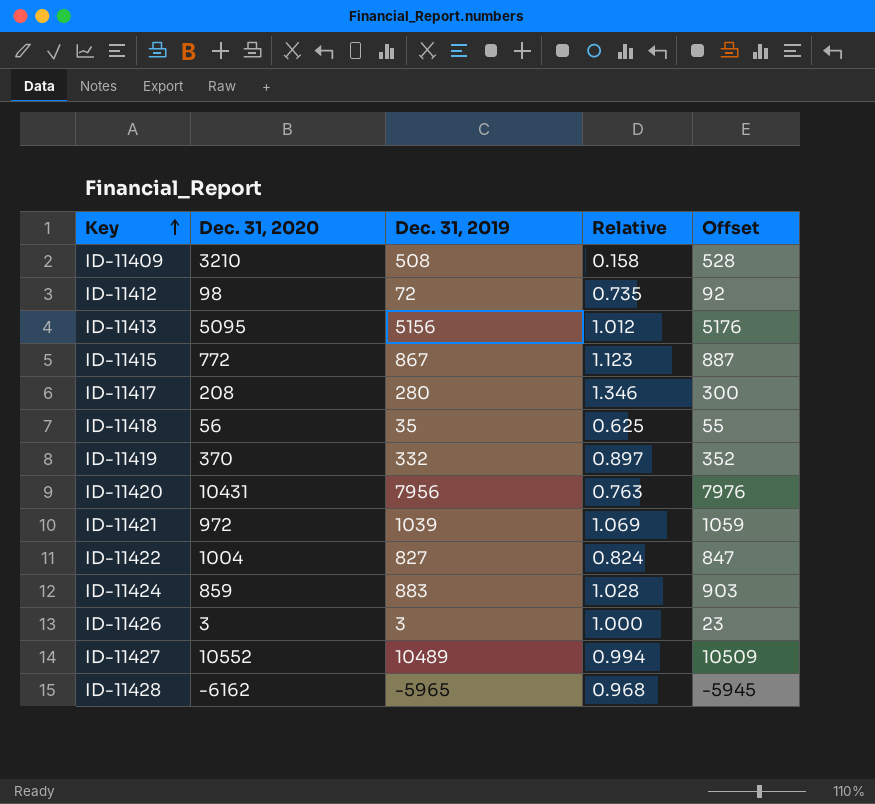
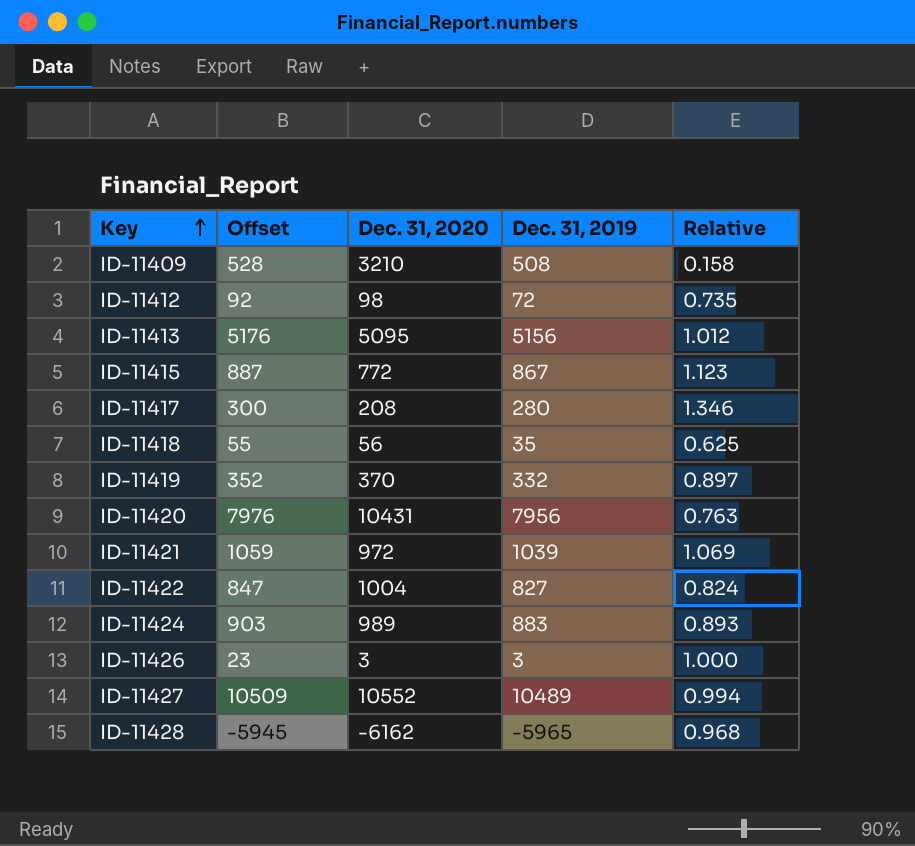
column Offset | position: 5 -> 2
ID-11424 | Dec. 31, 2020: 859 -> 989
ID-11424 | Relative: 1.028 -> 0.893

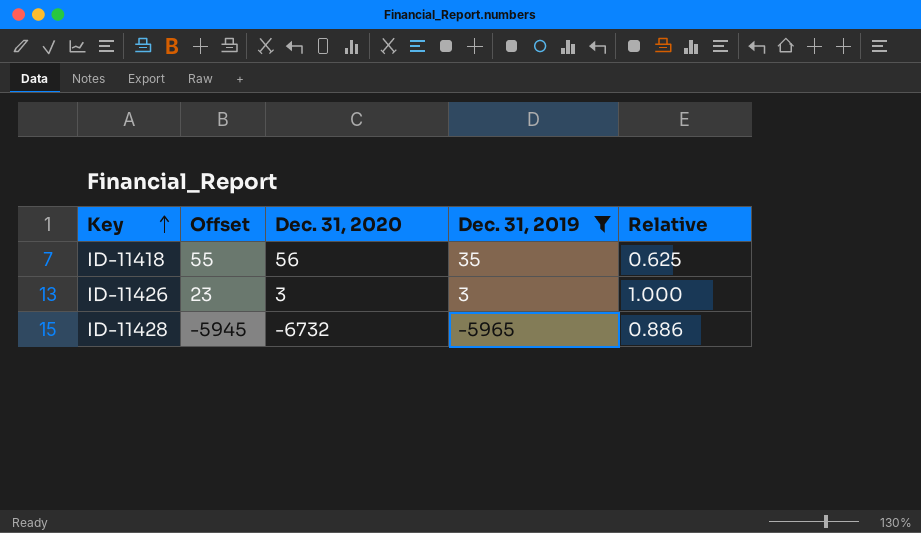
filter: none -> Dec. 31, 2019 <= 35
ID-11428 | Dec. 31, 2020: -6162 -> -6732
ID-11428 | Relative: 0.968 -> 0.886

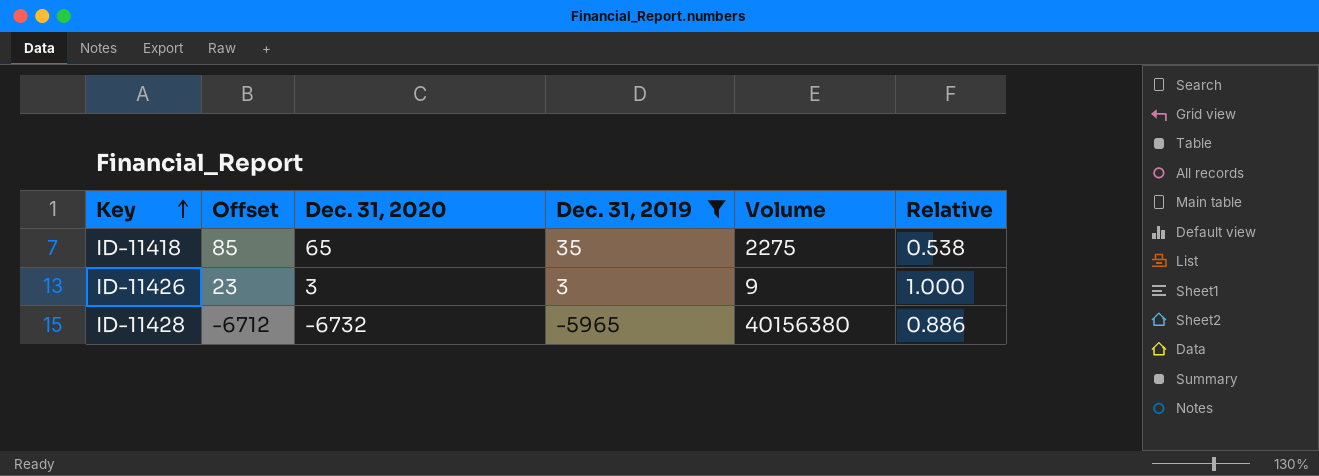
column Offset | formula: [Dec. 31, 2019] + 20 -> [Dec. 31, 2020] + 20
column Volume | formula: none -> [Dec. 31, 2020] * [Dec. 31, 2019]
ID-11418 | Dec. 31, 2020: 56 -> 65
ID-11418 | Relative: 0.625 -> 0.538

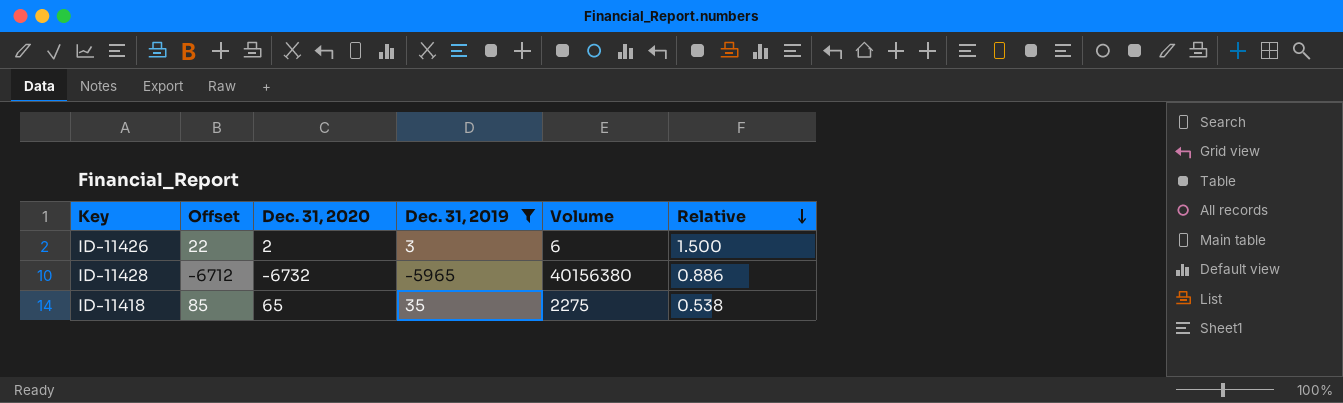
row order: Key ascending -> Relative descending
ID-11426 | Offset: 23 -> 22
ID-11426 | Dec. 31, 2020: 3 -> 2
ID-11426 | Volume: 9 -> 6
ID-11426 | Relative: 1.000 -> 1.500

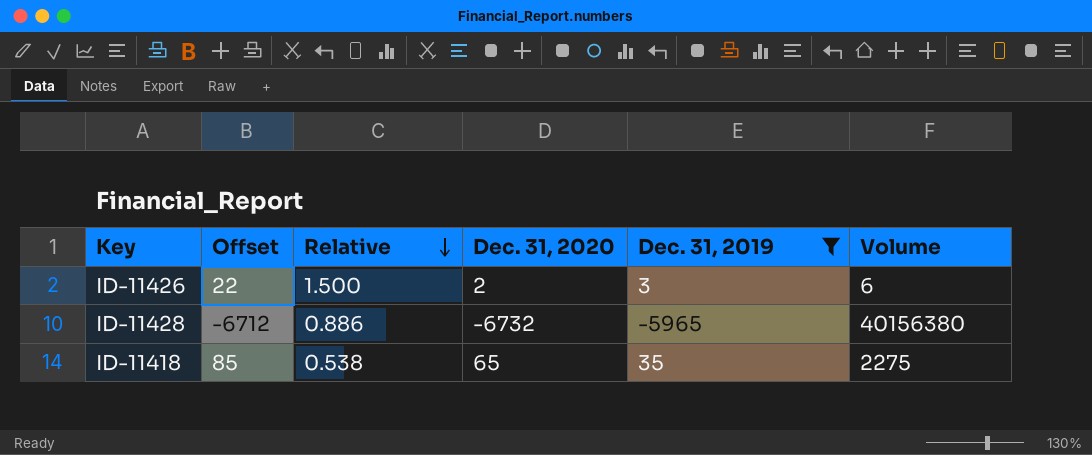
column Relative | position: 6 -> 3

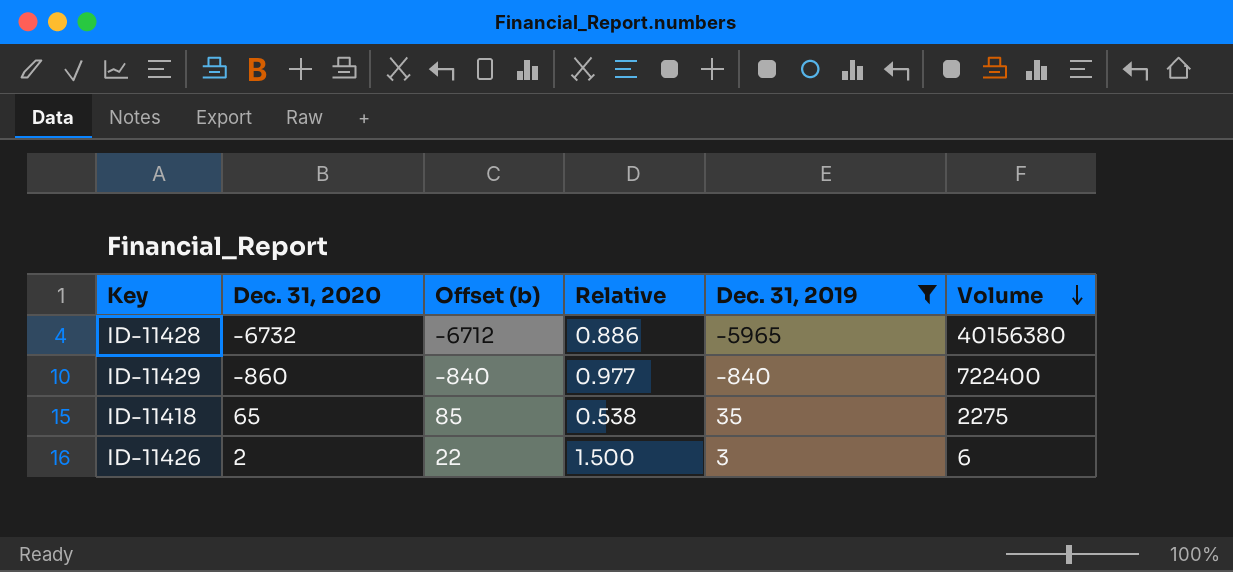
row order: Relative descending -> Volume descending
column Dec. 31, 2020 | position: 4 -> 2
column name: Offset -> Offset (b)
row ID-11429: none -> -860 | -840 | 0.977 | -840 | 722400

